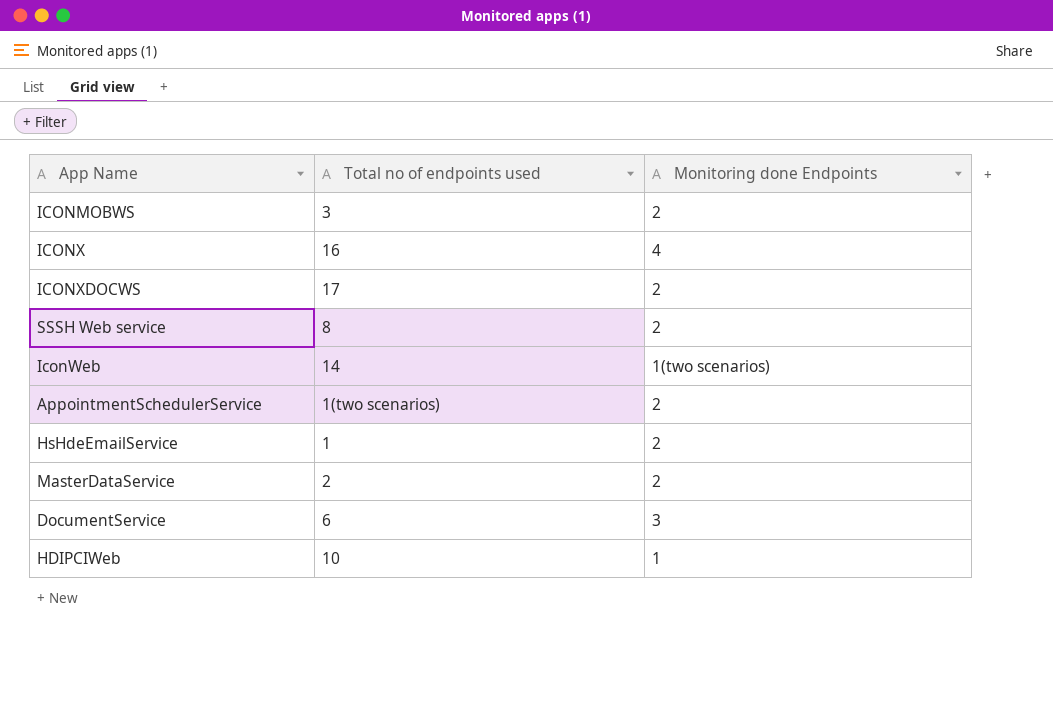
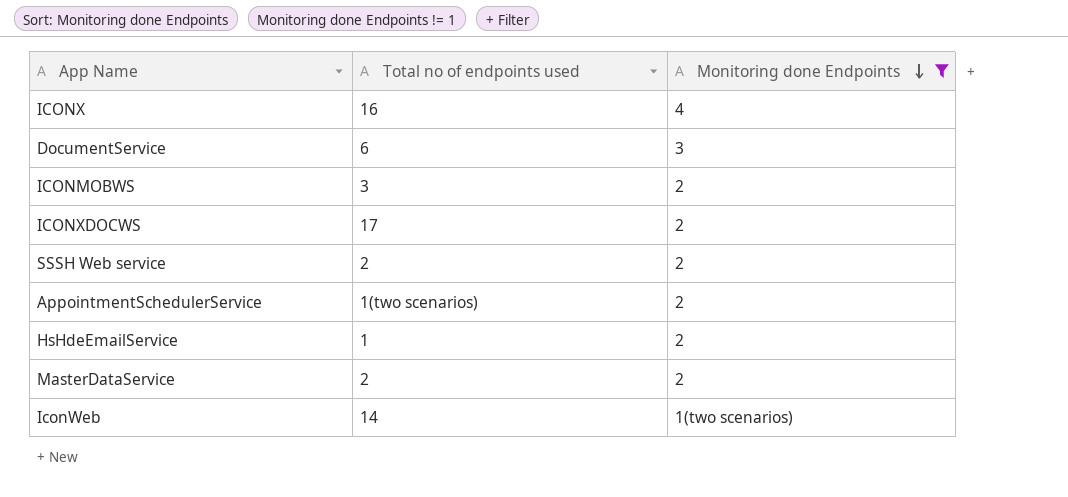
filter: none -> Monitoring done Endpoints != 1
row order: none -> Monitoring done Endpoints descending
SSSH Web service | Total no of endpoints used: 8 -> 2

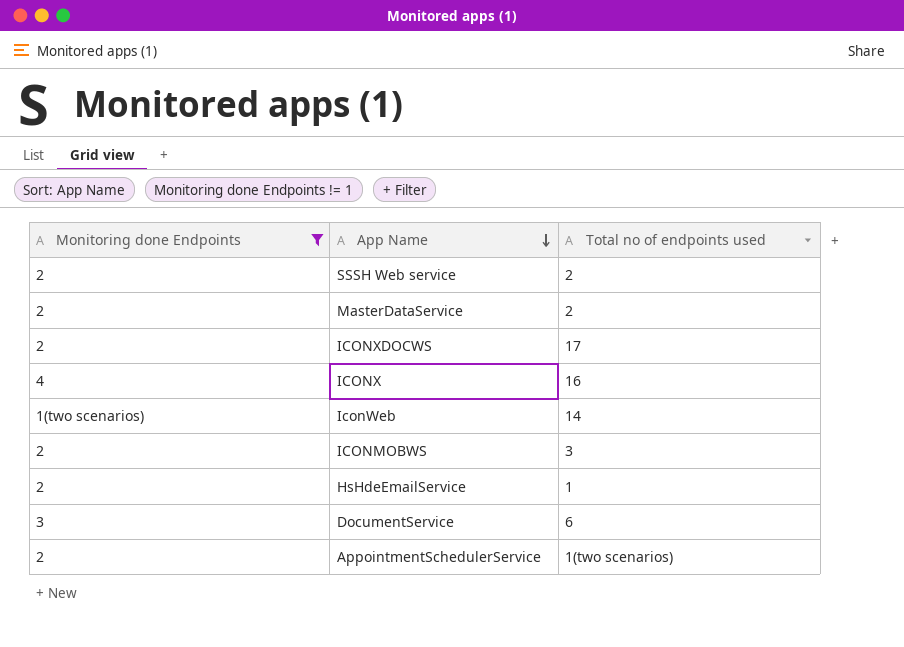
row order: Monitoring done Endpoints descending -> App Name descending
column Monitoring done Endpoints | position: 3 -> 1

